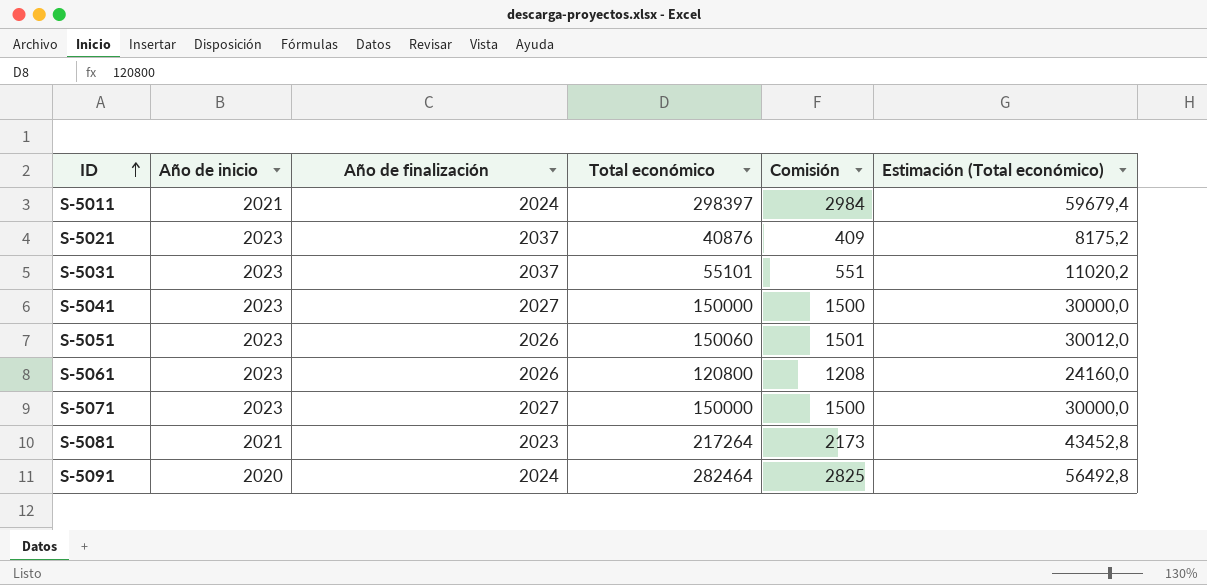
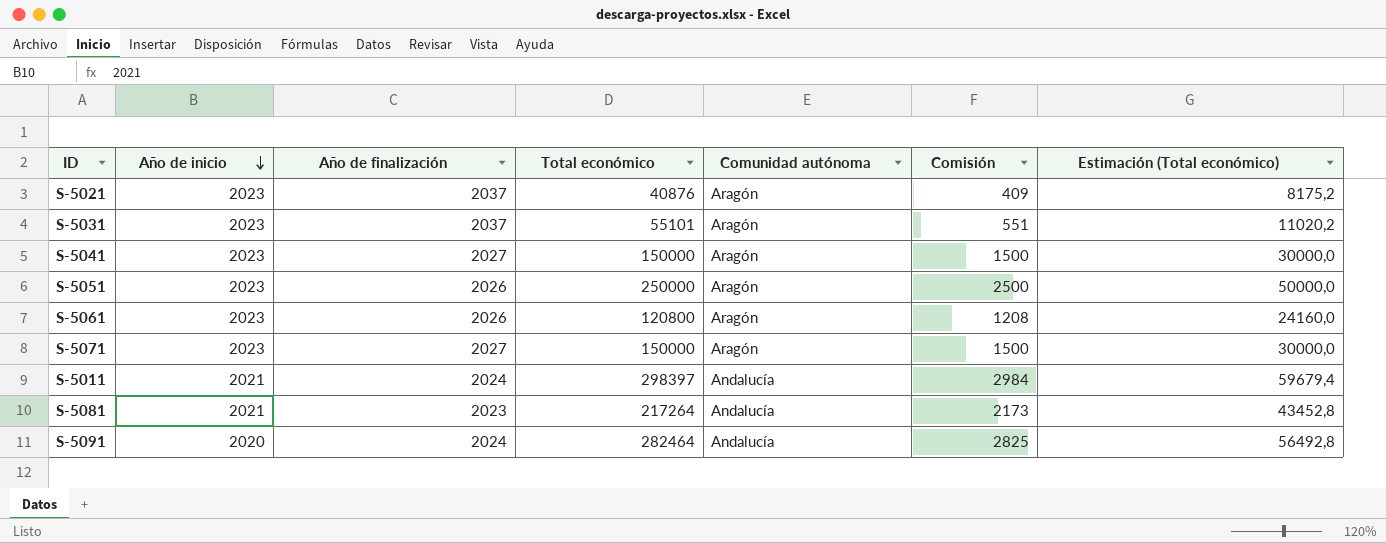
row order: ID ascending -> Año de inicio descending
column Comunidad autónoma | position: none -> 5
S-5051 | Total económico: 150060 -> 250000
S-5051 | Comisión: 1501 -> 2500
S-5051 | Estimación (Total económico): 30012,0 -> 50000,0

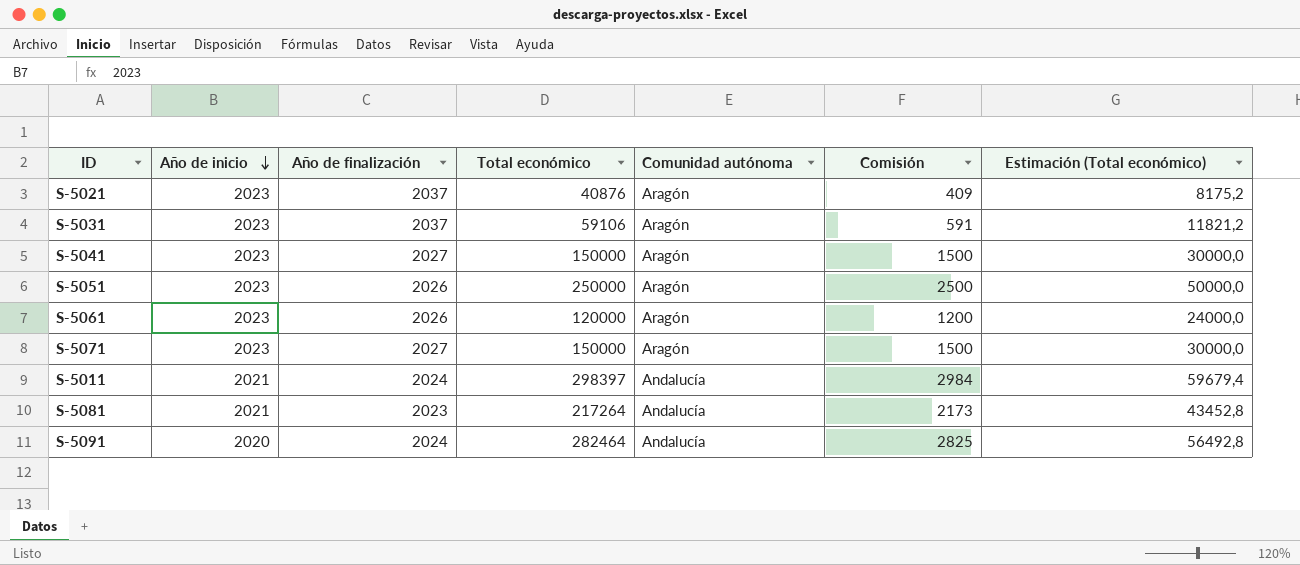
S-5031 | Total económico: 55101 -> 59106
S-5031 | Comisión: 551 -> 591
S-5031 | Estimación (Total económico): 11020,2 -> 11821,2
S-5061 | Total económico: 120800 -> 120000
S-5061 | Comisión: 1208 -> 1200
S-5061 | Estimación (Total económico): 24160,0 -> 24000,0

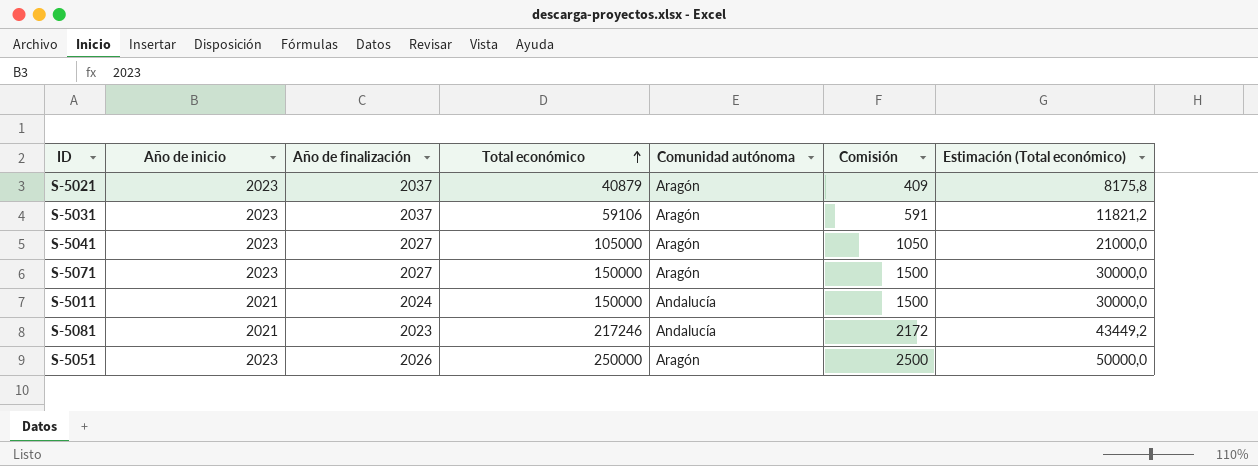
row order: Año de inicio descending -> Total económico ascending
row S-5061: 2023 | 2026 | 120000 | Aragón | 1200 | 24000,0 -> none
row S-5091: 2020 | 2024 | 282464 | Andalucía | 2825 | 56492,8 -> none
S-5021 | Total económico: 40876 -> 40879
S-5021 | Estimación (Total económico): 8175,2 -> 8175,8
S-5041 | Total económico: 150000 -> 105000
S-5041 | Comisión: 1500 -> 1050
S-5041 | Estimación (Total económico): 30000,0 -> 21000,0
S-5011 | Total económico: 298397 -> 150000
S-5011 | Comisión: 2984 -> 1500
S-5011 | Estimación (Total económico): 59679,4 -> 30000,0
S-5081 | Total económico: 217264 -> 217246
S-5081 | Comisión: 2173 -> 2172
S-5081 | Estimación (Total económico): 43452,8 -> 43449,2

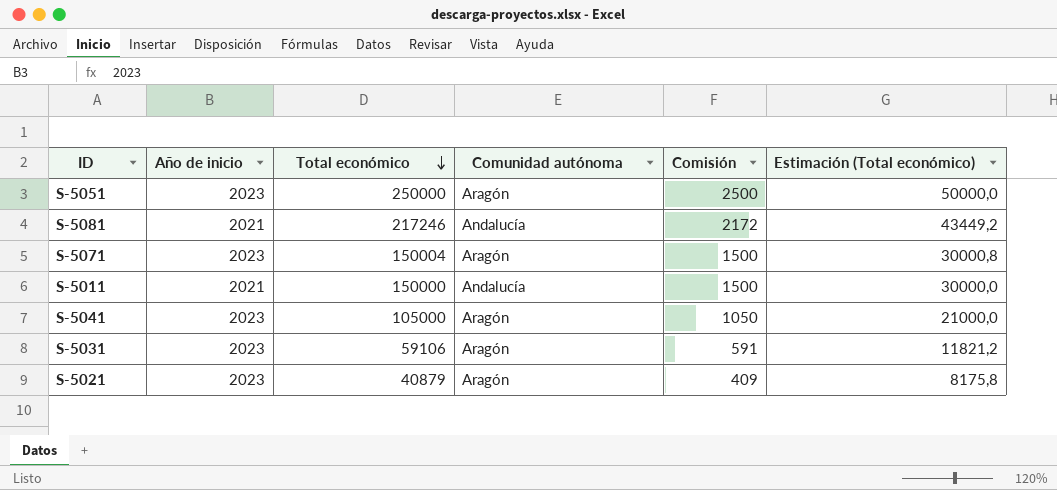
row order: Total económico ascending -> Total económico descending
column Año de finalización | position: 3 -> none
S-5071 | Total económico: 150000 -> 150004
S-5071 | Estimación (Total económico): 30000,0 -> 30000,8

